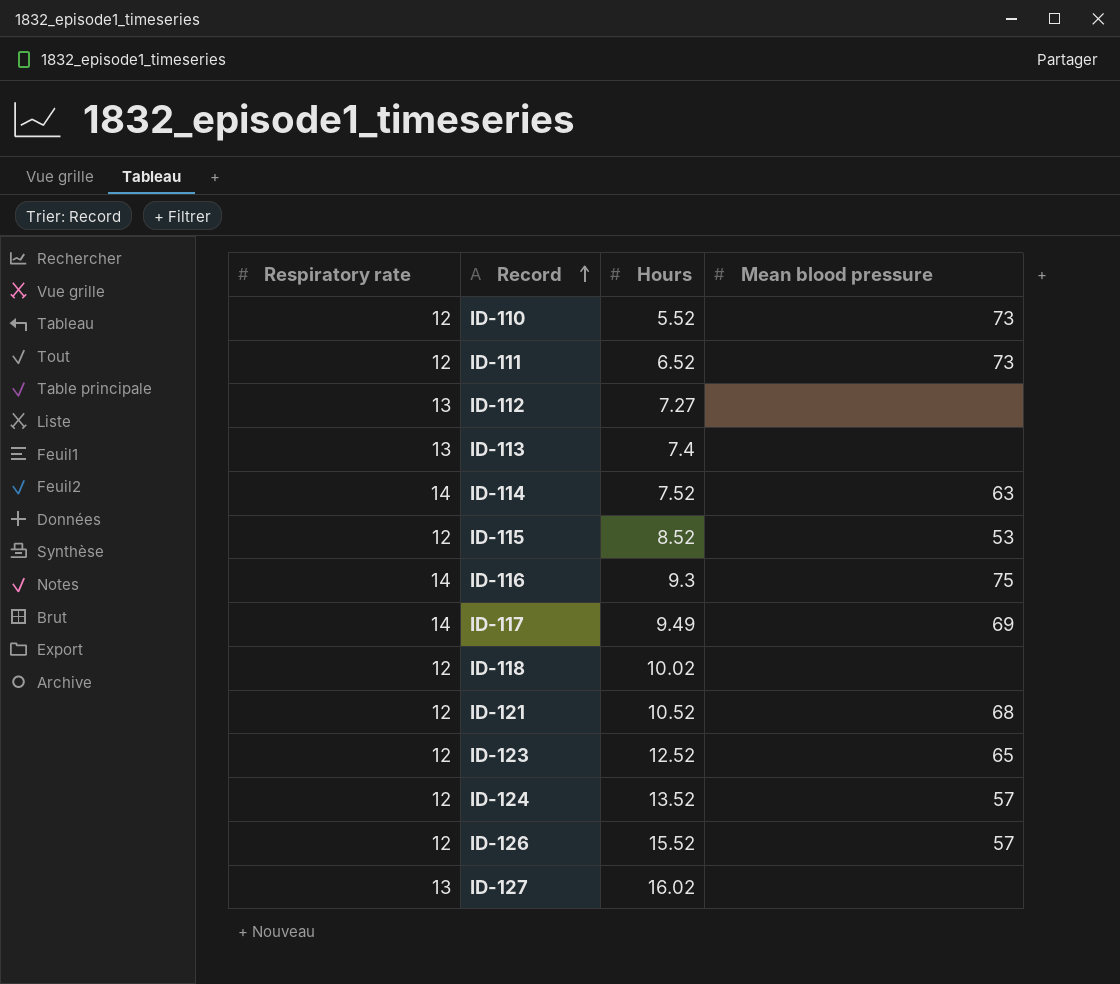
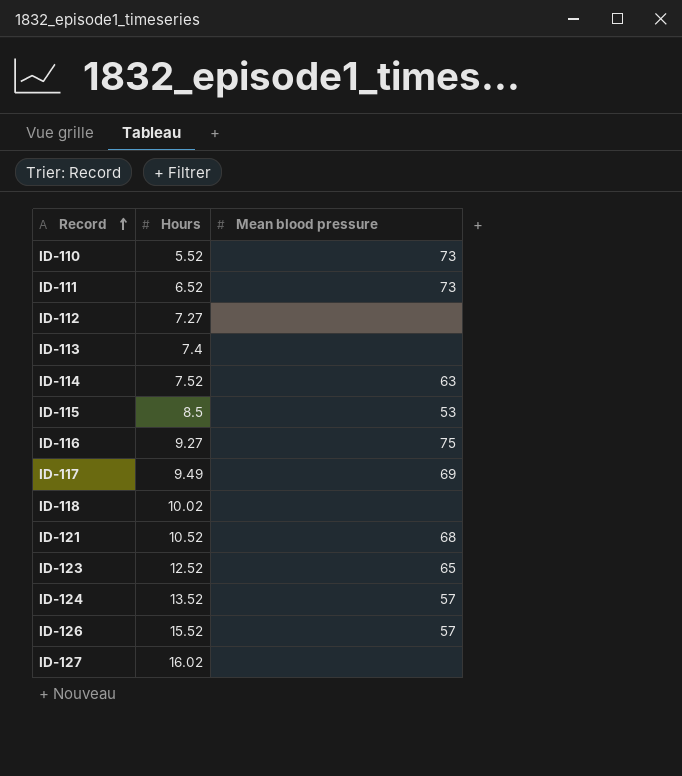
column Respiratory rate | position: 1 -> none
ID-115 | Hours: 8.52 -> 8.5
ID-116 | Hours: 9.3 -> 9.27

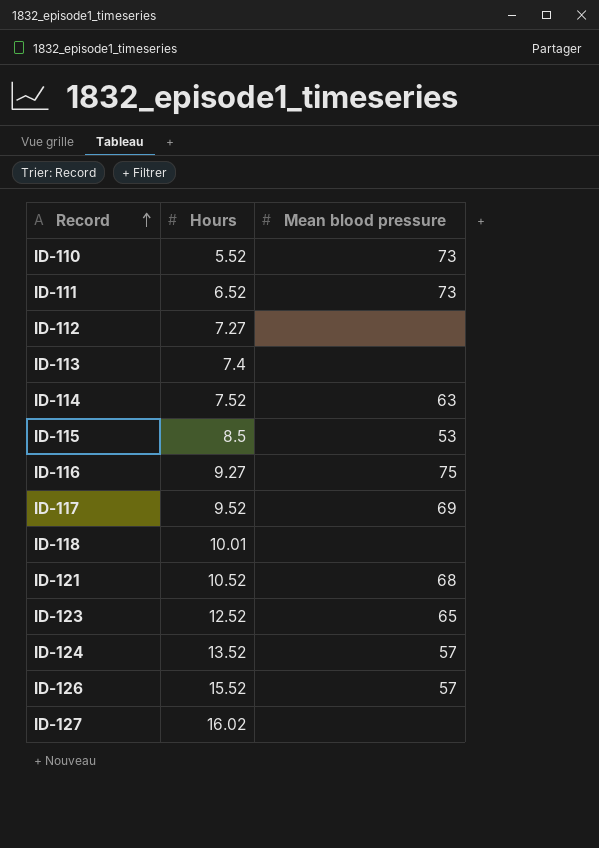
ID-117 | Hours: 9.49 -> 9.52
ID-118 | Hours: 10.02 -> 10.01

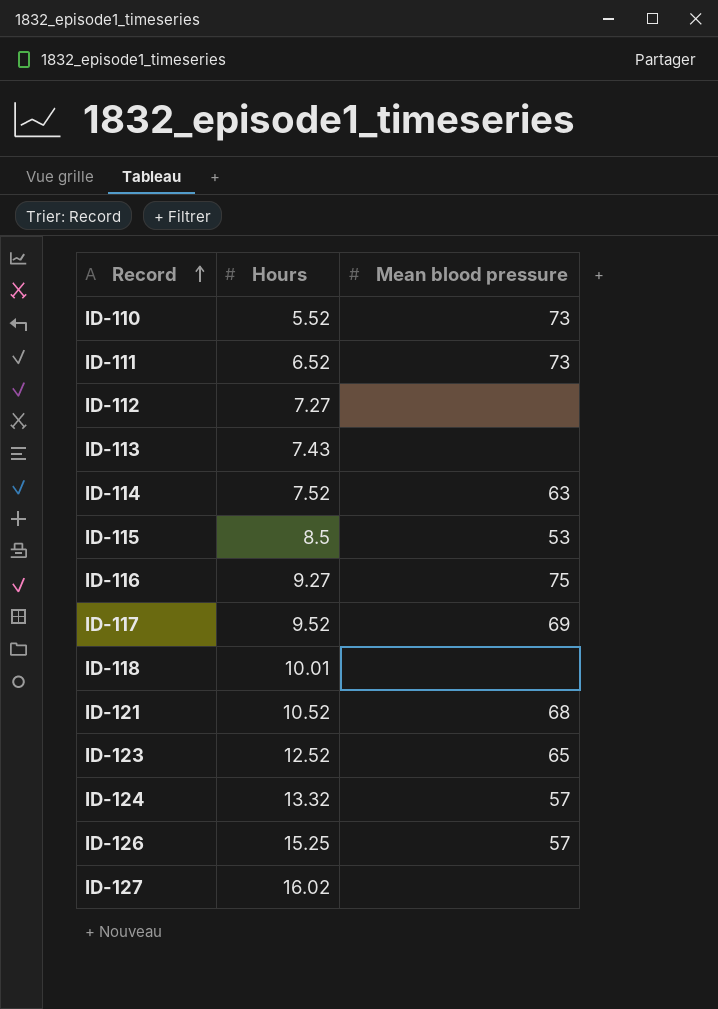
ID-113 | Hours: 7.4 -> 7.43
ID-124 | Hours: 13.52 -> 13.32
ID-126 | Hours: 15.52 -> 15.25

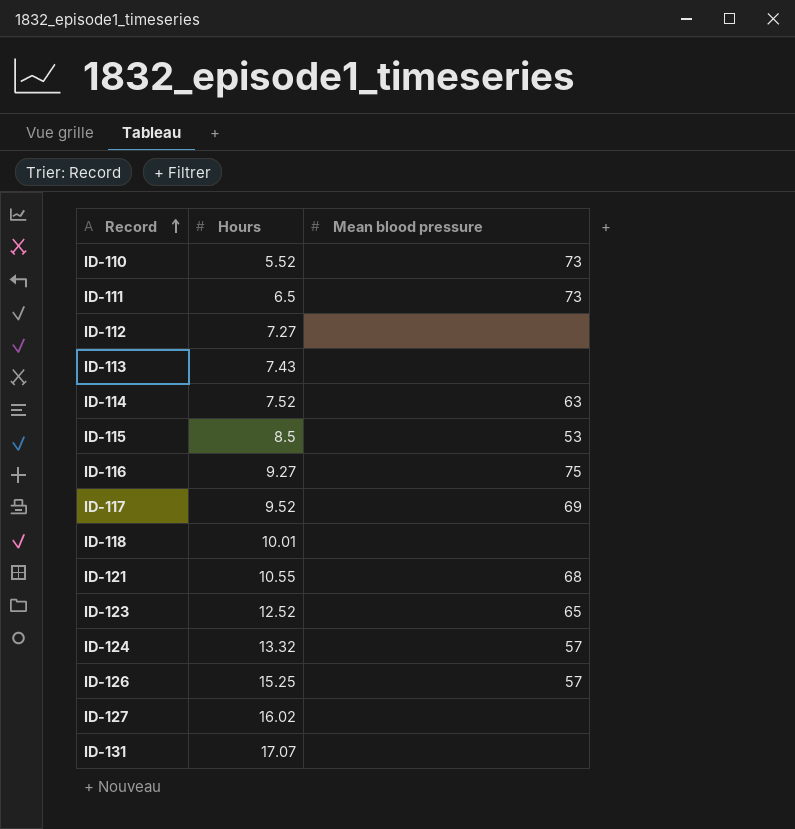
ID-111 | Hours: 6.52 -> 6.5
ID-121 | Hours: 10.52 -> 10.55
row ID-131: none -> 17.07 | none

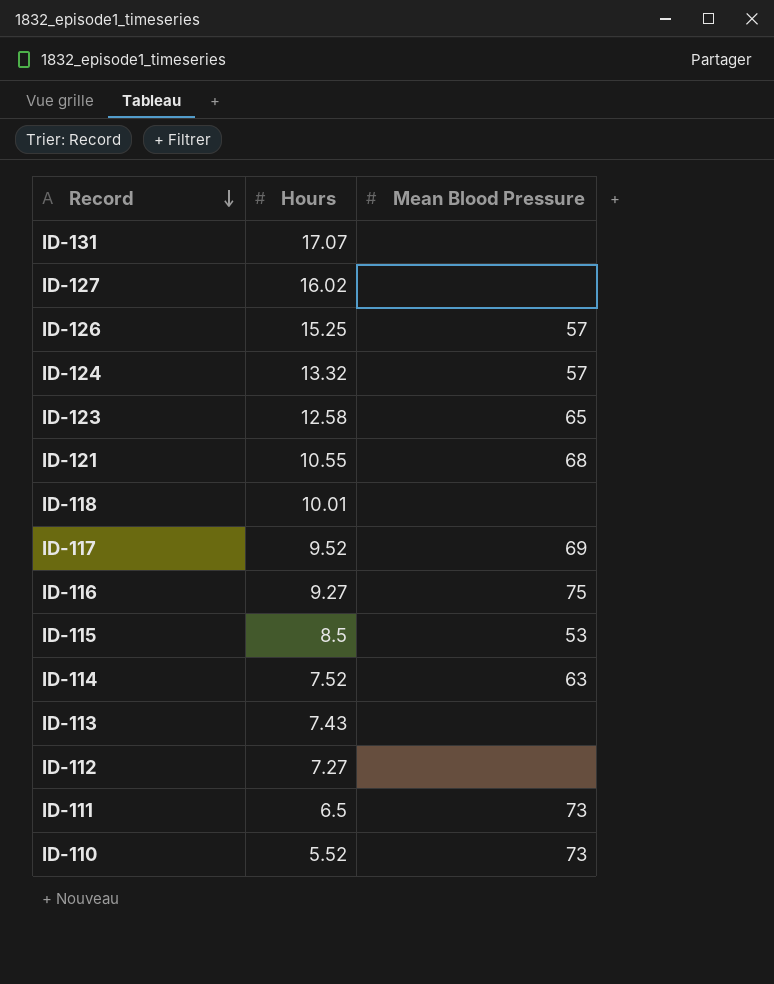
row order: Record ascending -> Record descending
column name: Mean blood pressure -> Mean Blood Pressure
ID-123 | Hours: 12.52 -> 12.58

